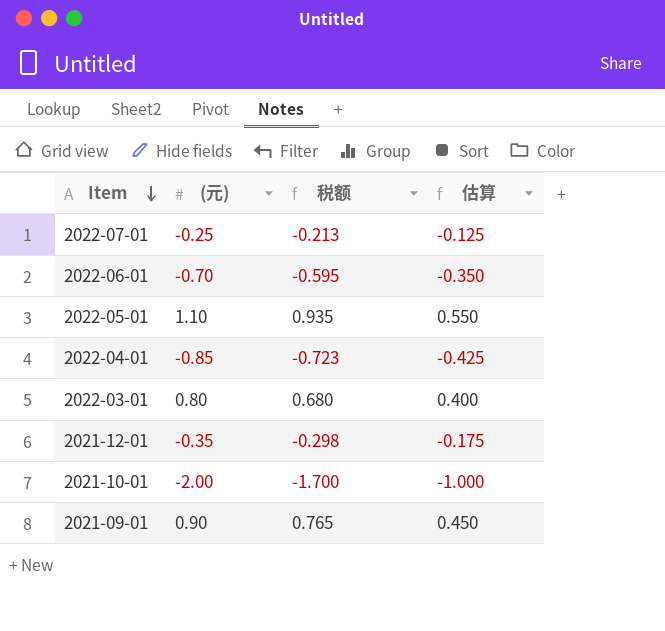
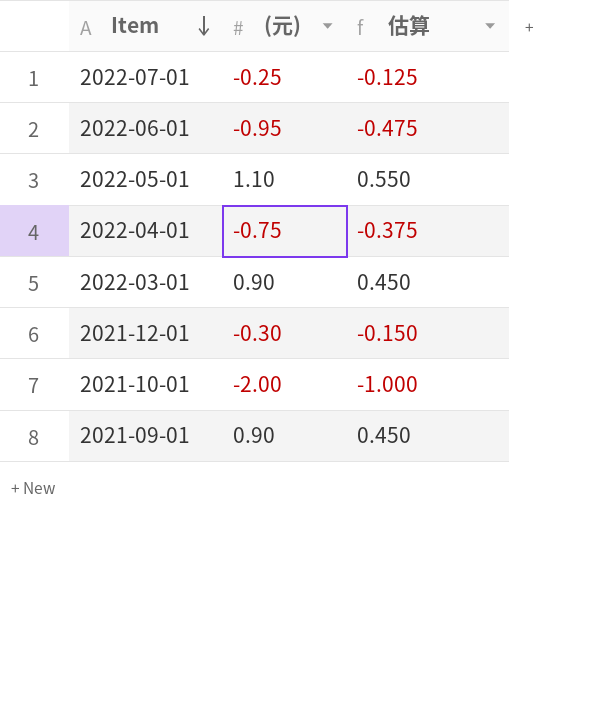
column 税额 | formula: [(元)] * 0.85 -> none
2022-06-01 | (元): -0.70 -> -0.95
2022-06-01 | 估算: -0.350 -> -0.475
2022-04-01 | (元): -0.85 -> -0.75
2022-04-01 | 估算: -0.425 -> -0.375
2022-03-01 | (元): 0.80 -> 0.90
2022-03-01 | 估算: 0.400 -> 0.450
2021-12-01 | (元): -0.35 -> -0.30
2021-12-01 | 估算: -0.175 -> -0.150

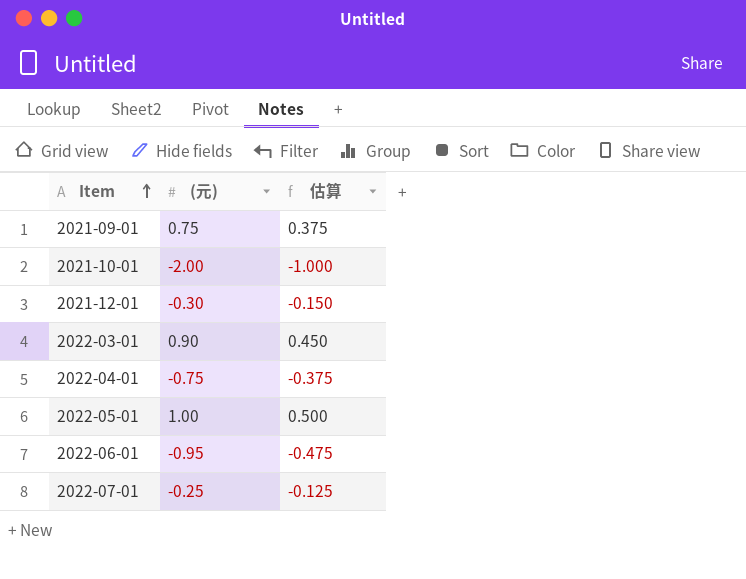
row order: Item descending -> Item ascending
2021-09-01 | (元): 0.90 -> 0.75
2021-09-01 | 估算: 0.450 -> 0.375
2022-05-01 | (元): 1.10 -> 1.00
2022-05-01 | 估算: 0.550 -> 0.500

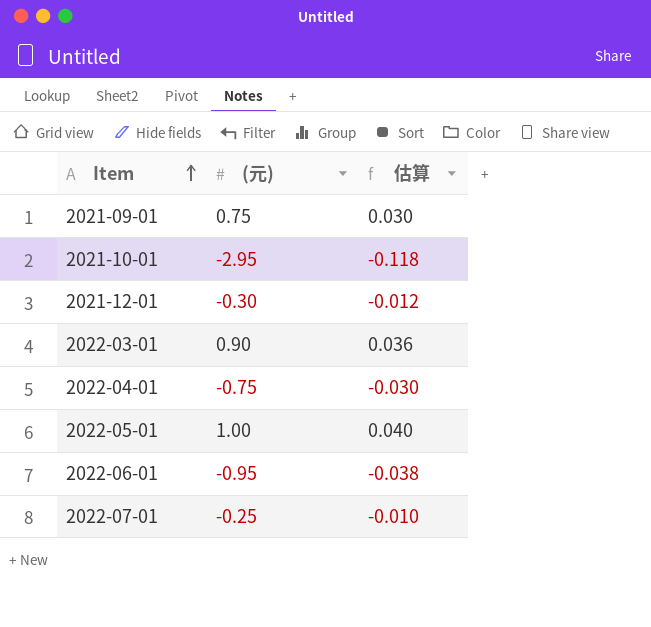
column 估算 | formula: [(元)] * 0.5 -> [(元)] * 0.04
2021-10-01 | (元): -2.00 -> -2.95

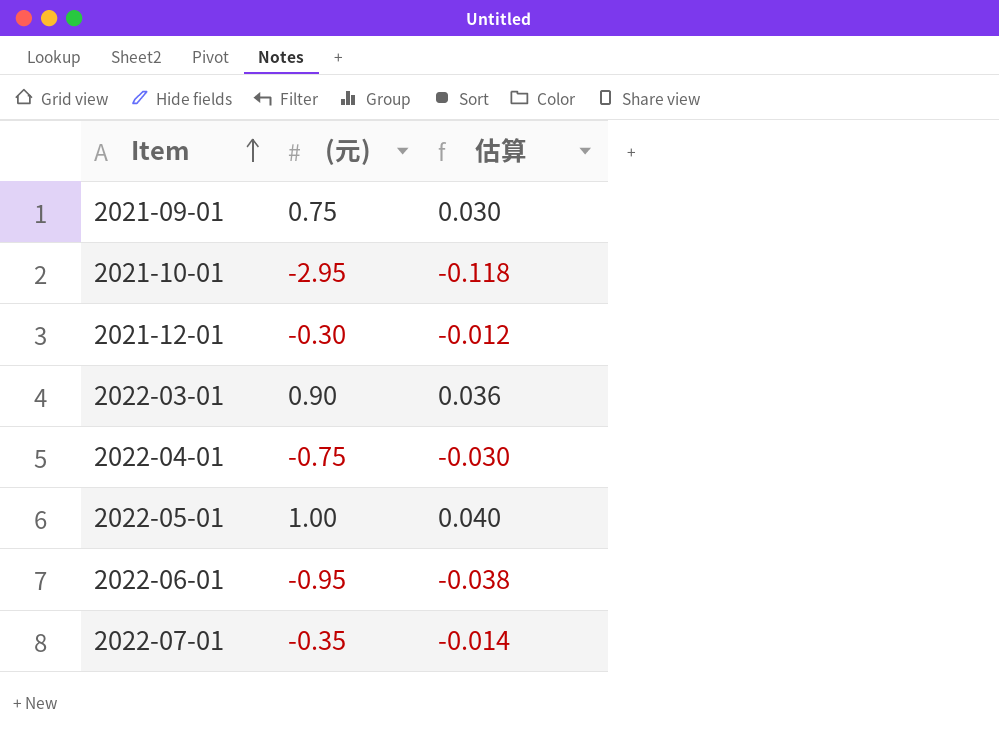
2022-07-01 | (元): -0.25 -> -0.35
2022-07-01 | 估算: -0.010 -> -0.014

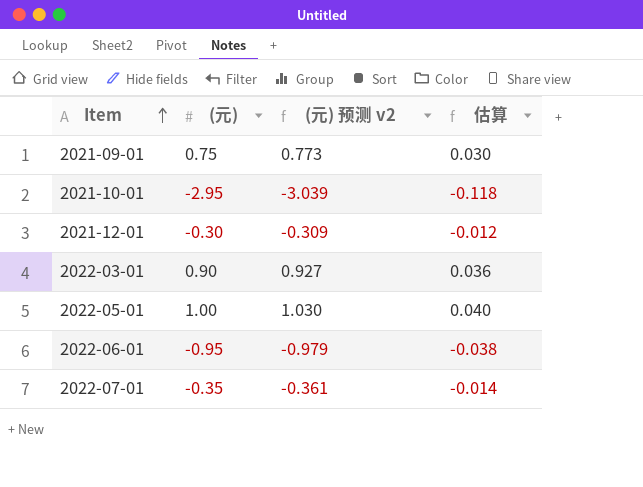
column (元) 预测 v2 | formula: none -> [(元)] * 1.03
row 2022-04-01: -0.75 | -0.030 -> none

